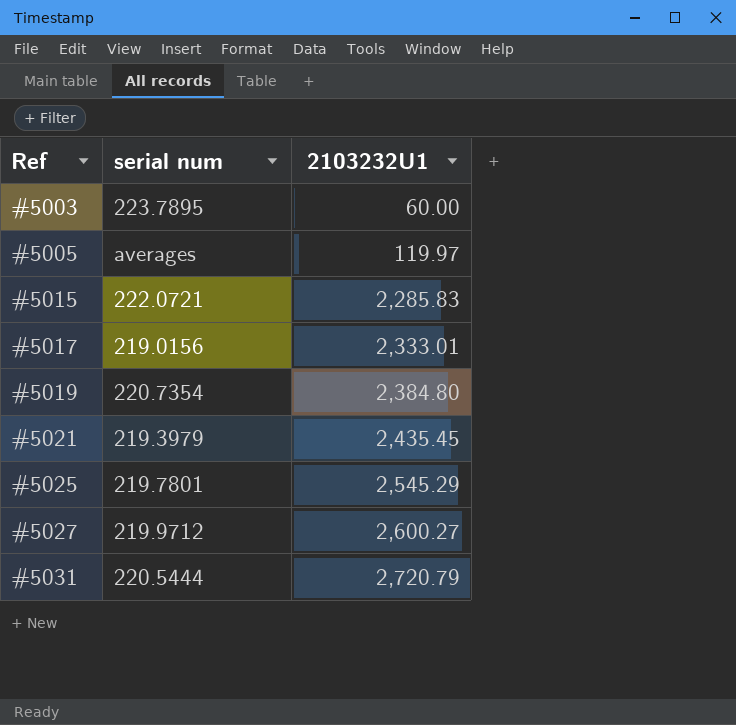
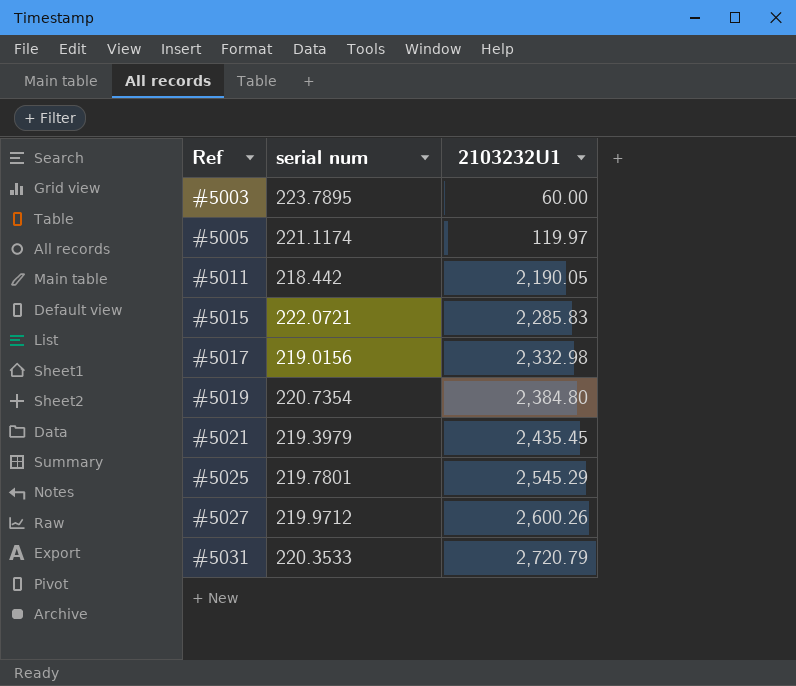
#5005 | serial num: averages -> 221.1174
row #5011: none -> 218.442 | 2,190.05
#5017 | 2103232U1: 2,333.01 -> 2,332.98
#5027 | 2103232U1: 2,600.27 -> 2,600.26
#5031 | serial num: 220.5444 -> 220.3533

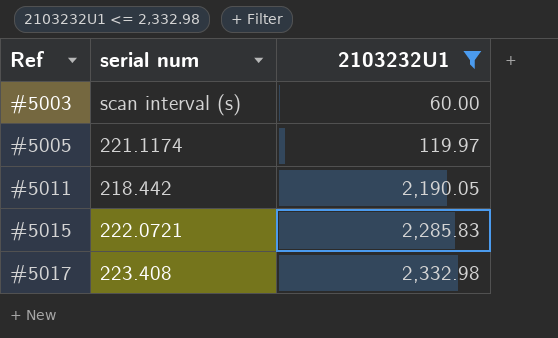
filter: none -> 2103232U1 <= 2,332.98
#5003 | serial num: 223.7895 -> scan interval (s)
#5017 | serial num: 219.0156 -> 223.408

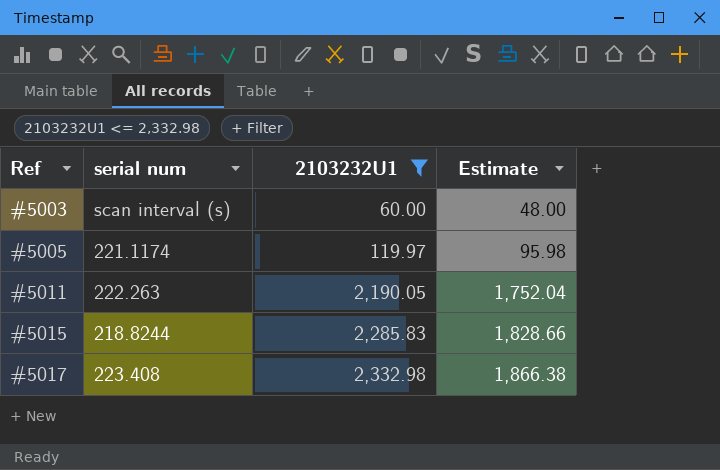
column Estimate | formula: none -> [2103232U1] * 0.8
#5011 | serial num: 218.442 -> 222.263
#5015 | serial num: 222.0721 -> 218.8244

